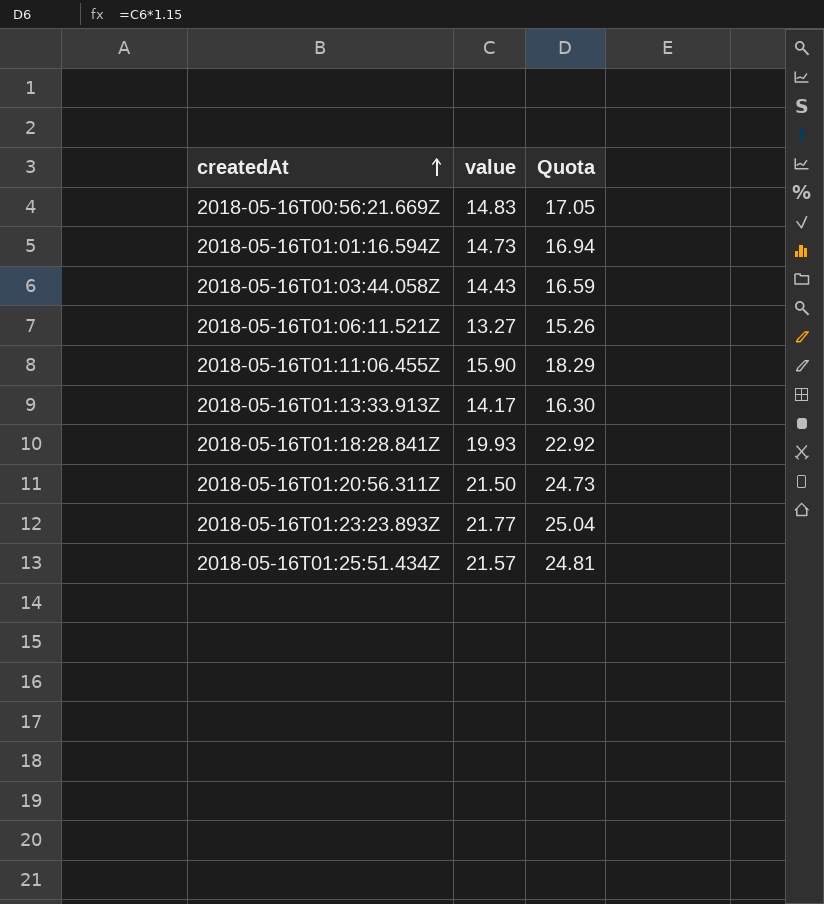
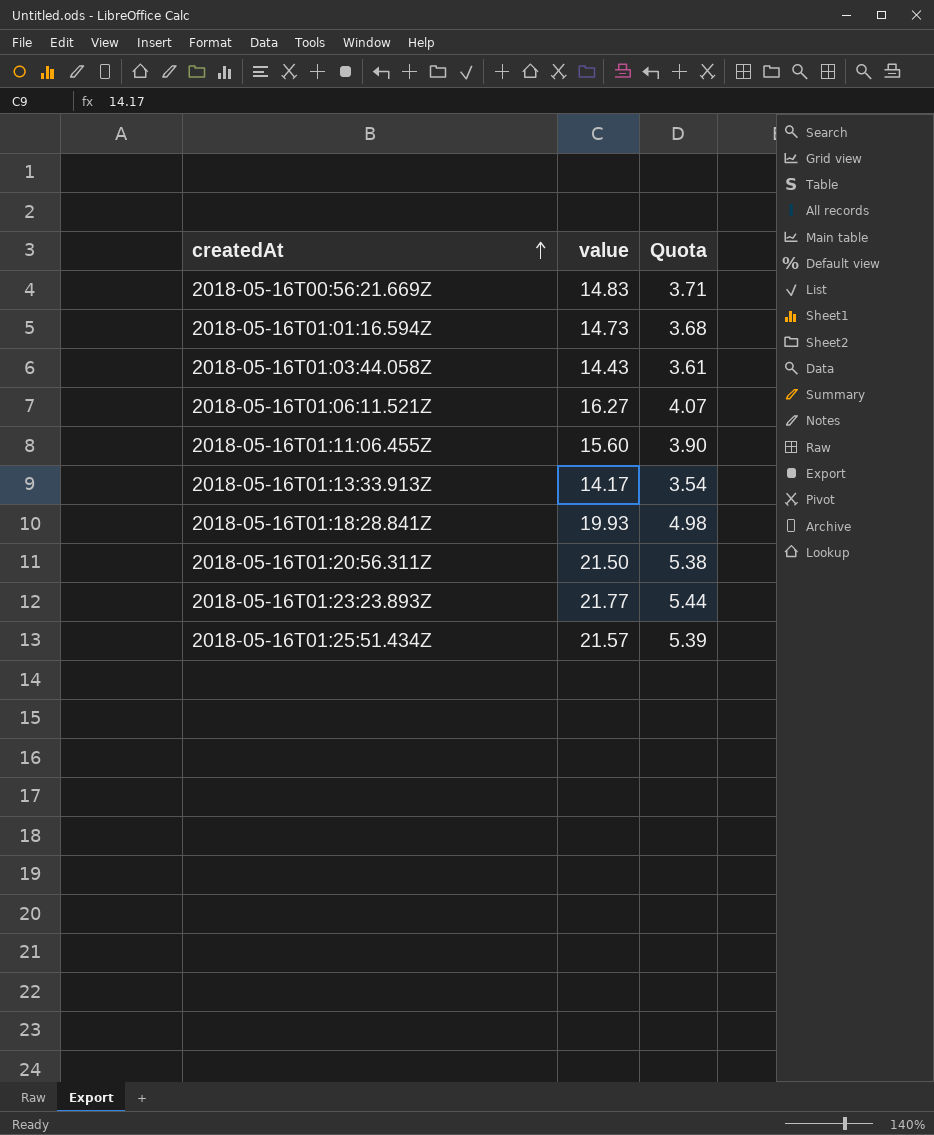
column Quota | formula: [value] * 1.15 -> [value] * 0.25
2018-05-16T01:06:11.521Z | value: 13.27 -> 16.27
2018-05-16T01:11:06.455Z | value: 15.90 -> 15.60

